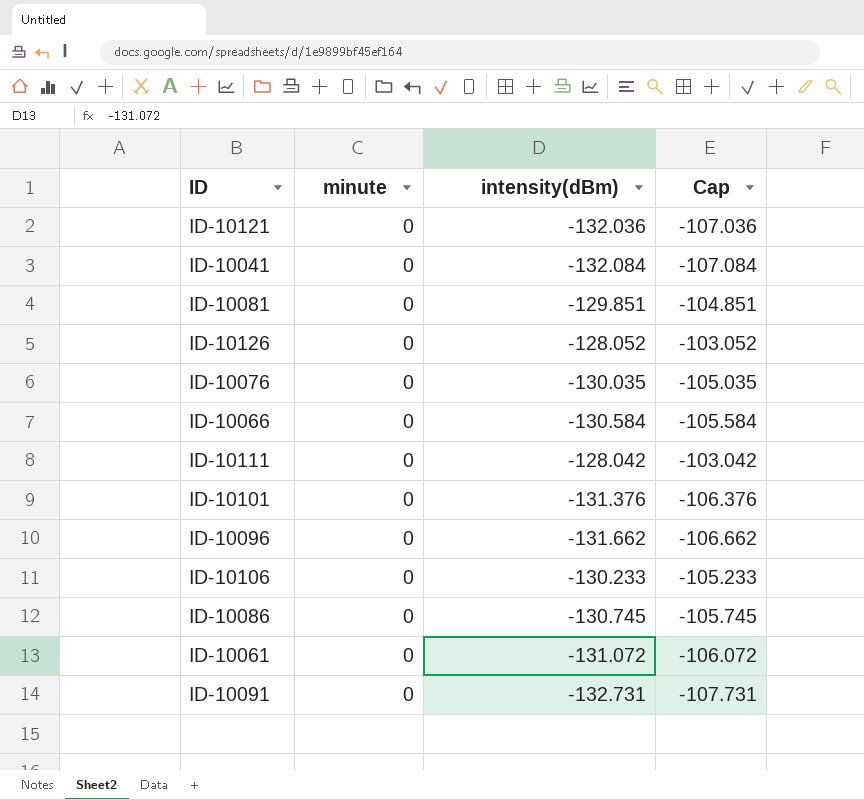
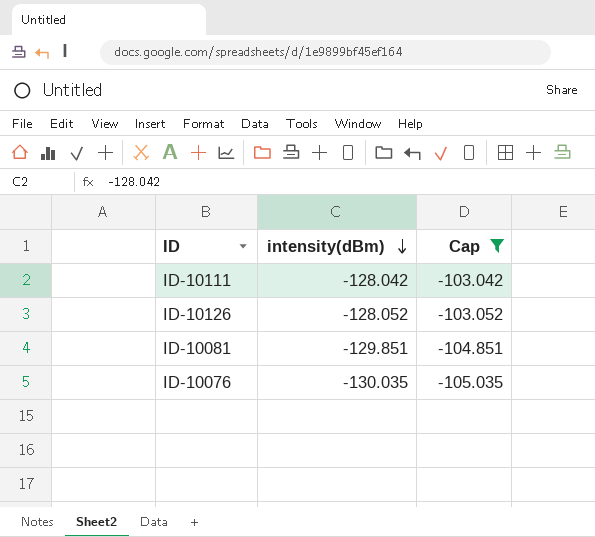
filter: none -> Cap >= -105.035
row order: none -> intensity(dBm) descending
column minute | position: 2 -> none

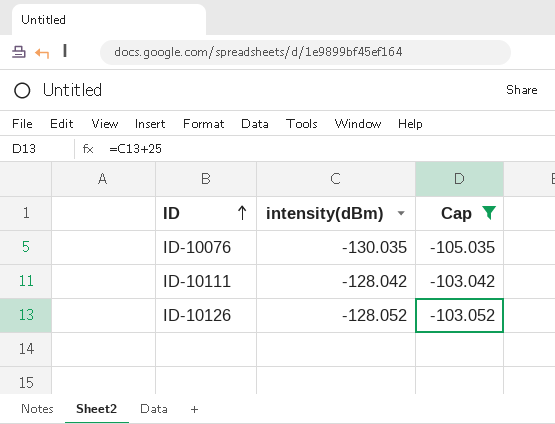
row order: intensity(dBm) descending -> ID ascending
row ID-10081: -129.851 | -104.851 -> none

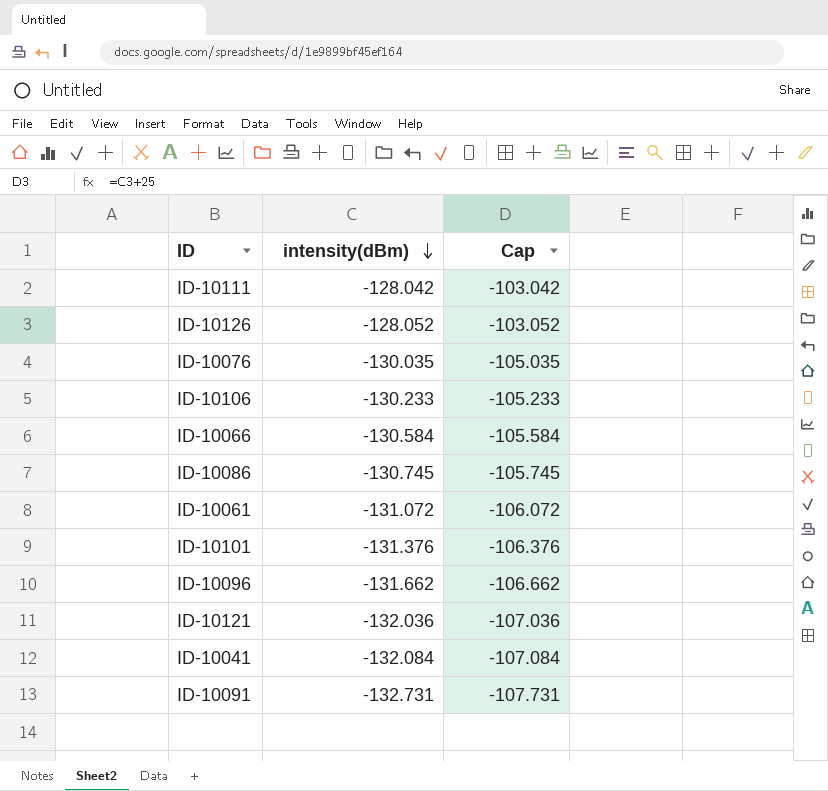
filter: Cap >= -105.035 -> none
row order: ID ascending -> intensity(dBm) descending

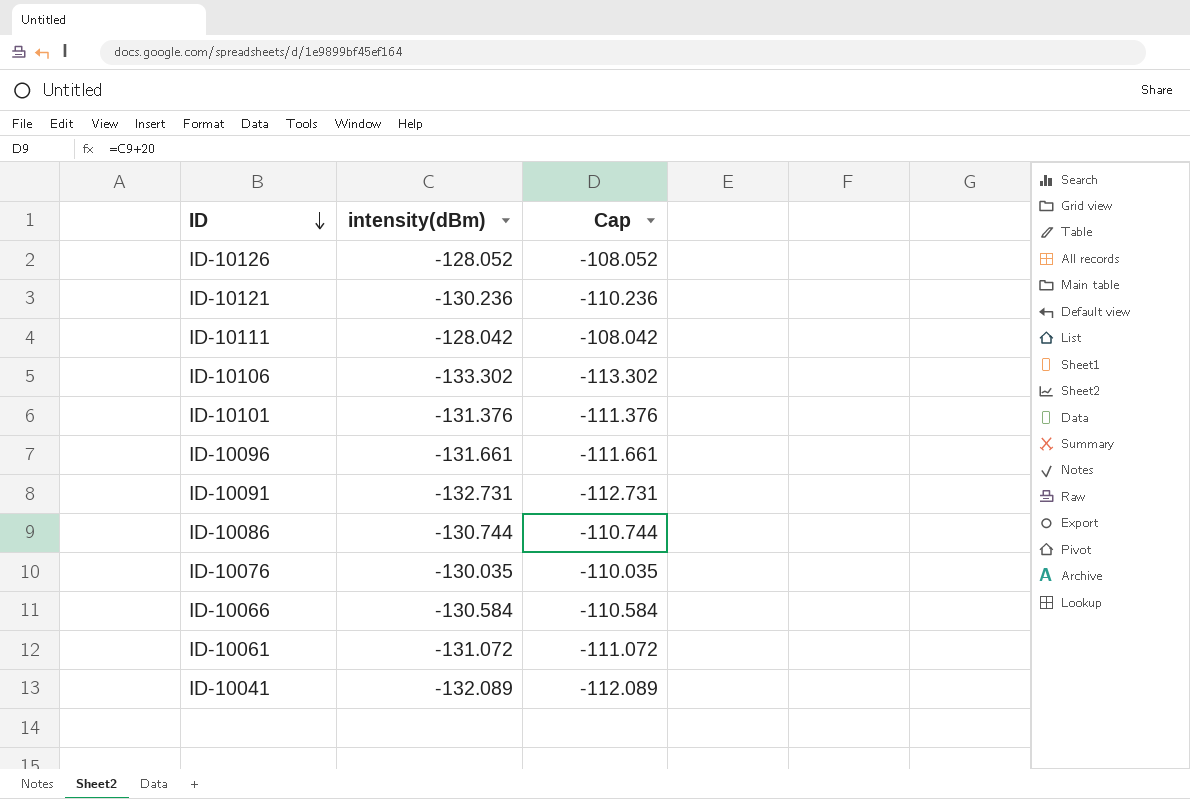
row order: intensity(dBm) descending -> ID descending
column Cap | formula: [intensity(dBm)] + 25 -> [intensity(dBm)] + 20
ID-10121 | intensity(dBm): -132.036 -> -130.236
ID-10106 | intensity(dBm): -130.233 -> -133.302
ID-10096 | intensity(dBm): -131.662 -> -131.661
ID-10086 | intensity(dBm): -130.745 -> -130.744
ID-10041 | intensity(dBm): -132.084 -> -132.089

